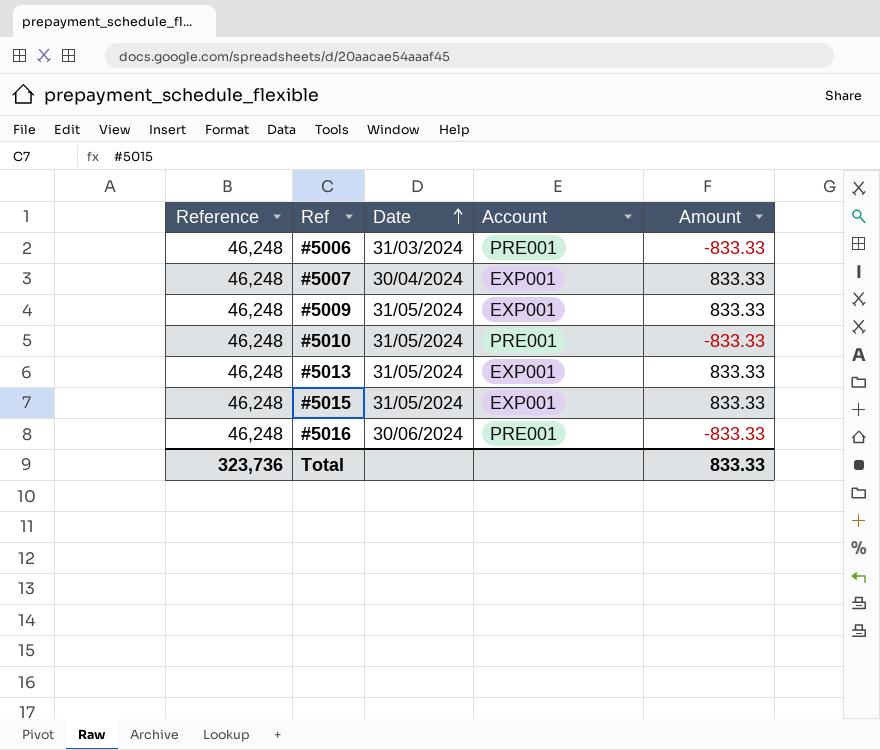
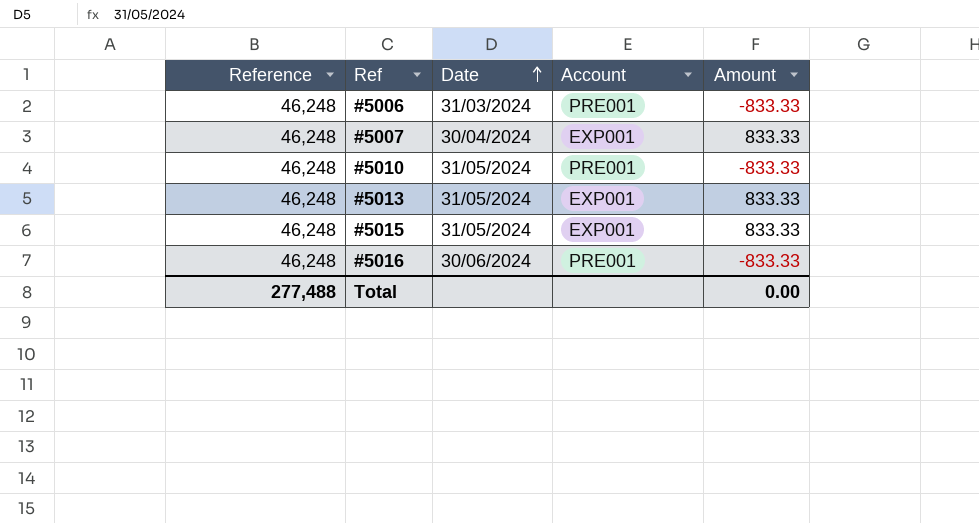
row #5009: 46,248 | 31/05/2024 | EXP001 | 833.33 -> none
Total | Reference: 323,736 -> 277,488
Total | Amount: 833.33 -> 0.00

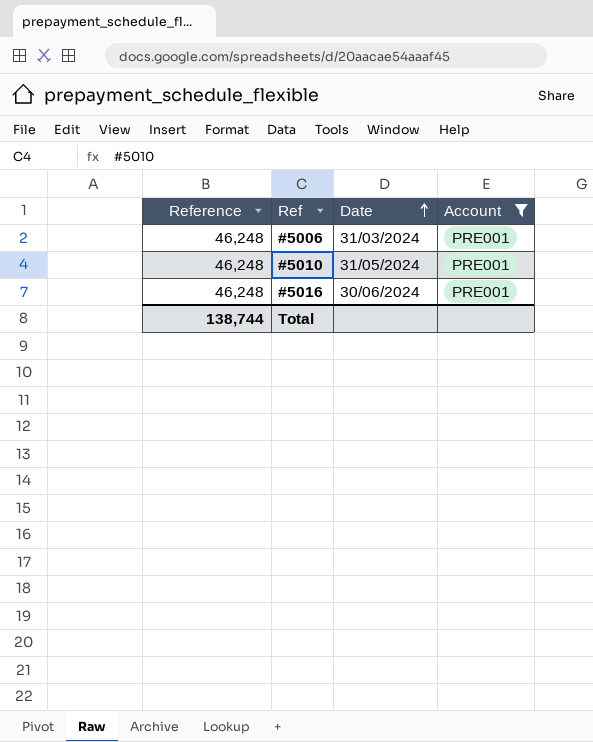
filter: none -> Account = PRE001
column Amount | position: 5 -> none
Total | Reference: 277,488 -> 138,744

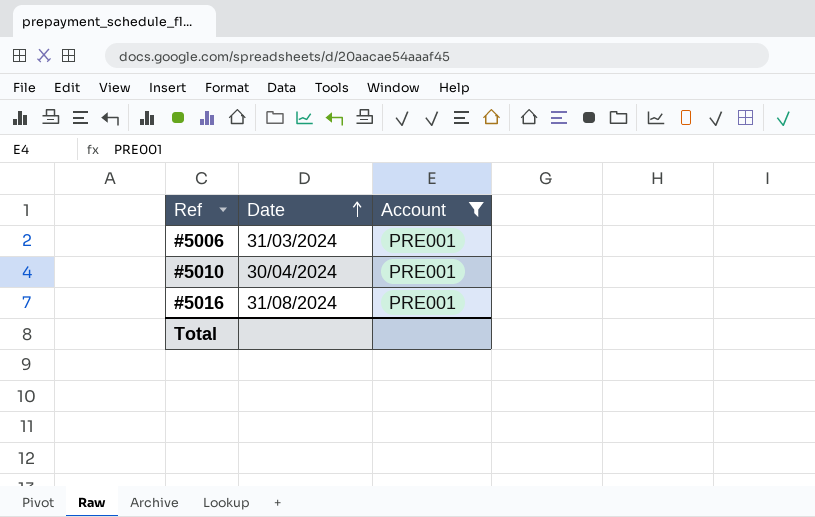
column Reference | position: 1 -> none
#5010 | Date: 31/05/2024 -> 30/04/2024
#5016 | Date: 30/06/2024 -> 31/08/2024

